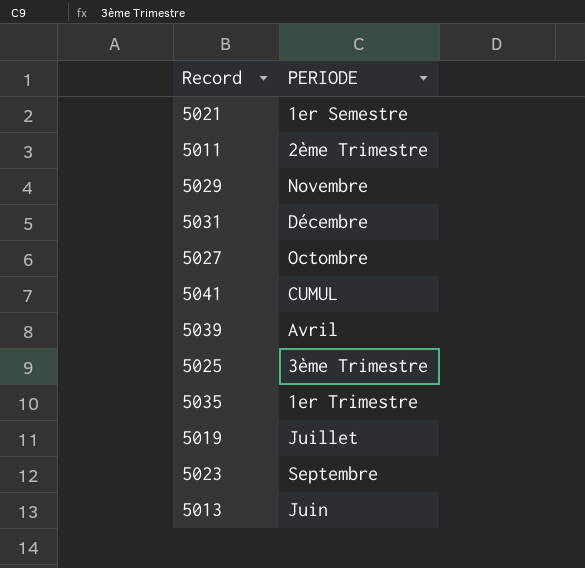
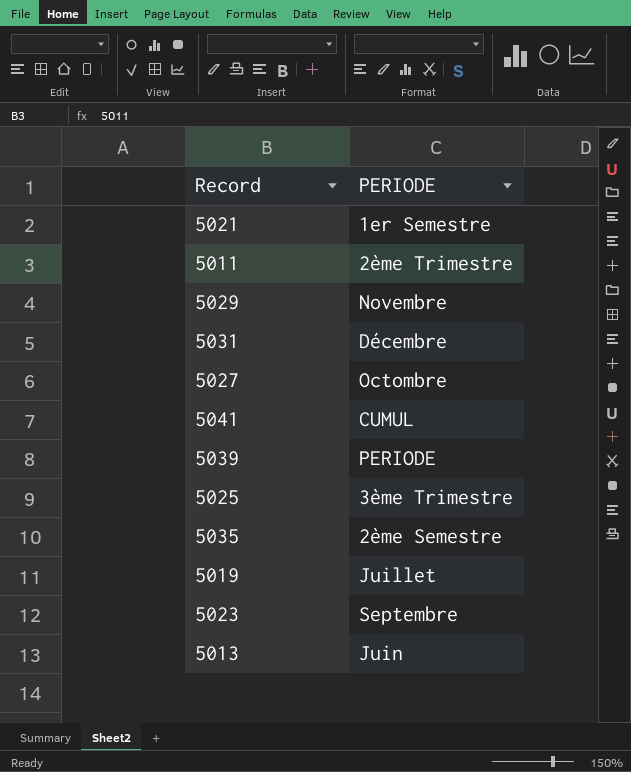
5039 | PERIODE: Avril -> PERIODE
5035 | PERIODE: 1er Trimestre -> 2ème Semestre

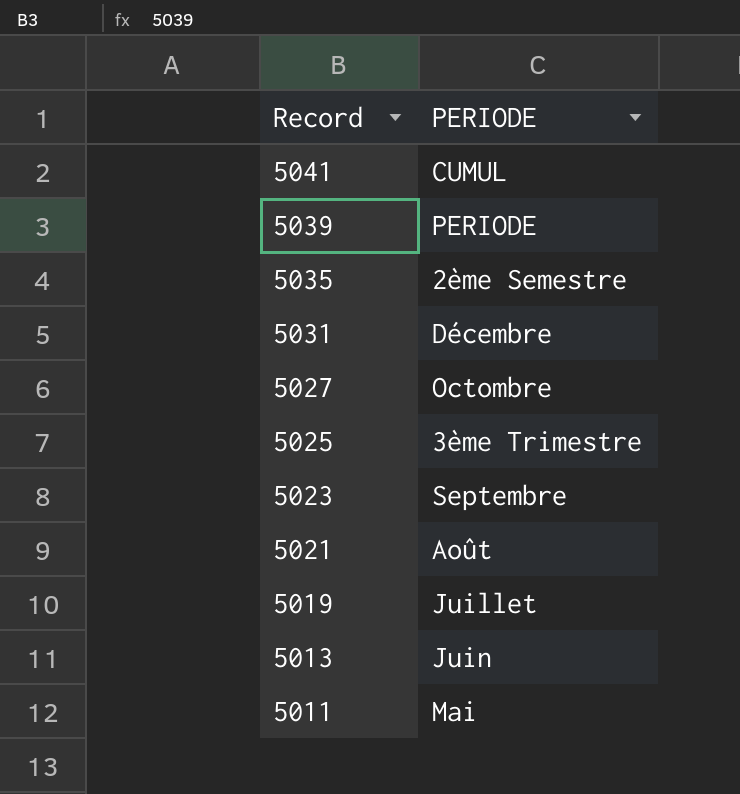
row order: none -> Record descending
row 5029: Novembre -> none
5021 | PERIODE: 1er Semestre -> Août
5011 | PERIODE: 2ème Trimestre -> Mai

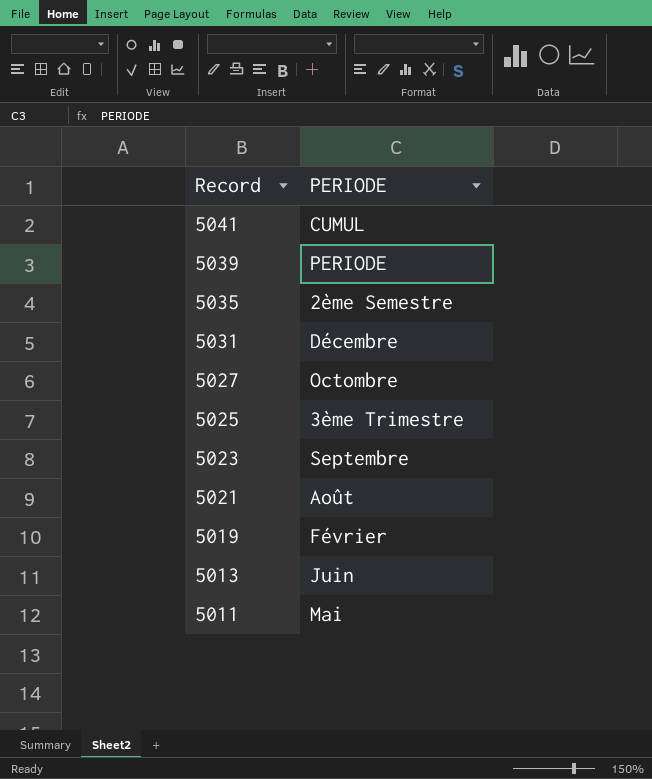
5019 | PERIODE: Juillet -> Février

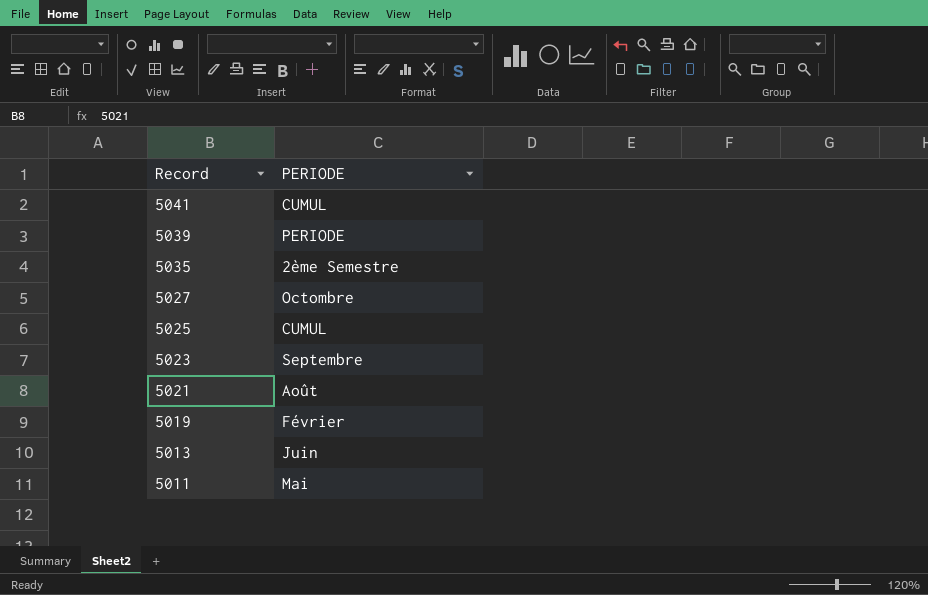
row 5031: Décembre -> none
5025 | PERIODE: 3ème Trimestre -> CUMUL

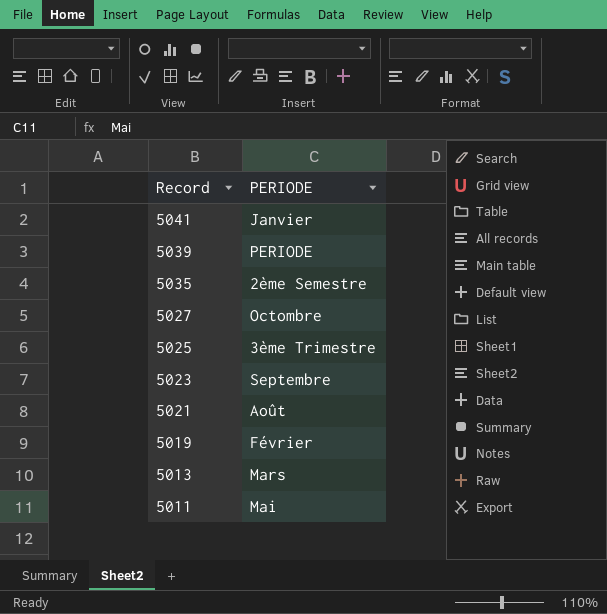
5041 | PERIODE: CUMUL -> Janvier
5025 | PERIODE: CUMUL -> 3ème Trimestre
5013 | PERIODE: Juin -> Mars

